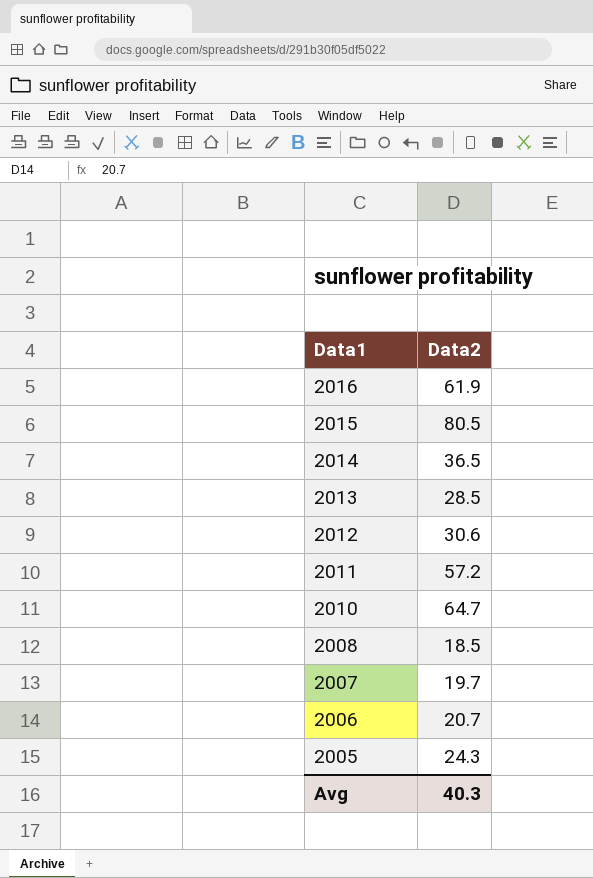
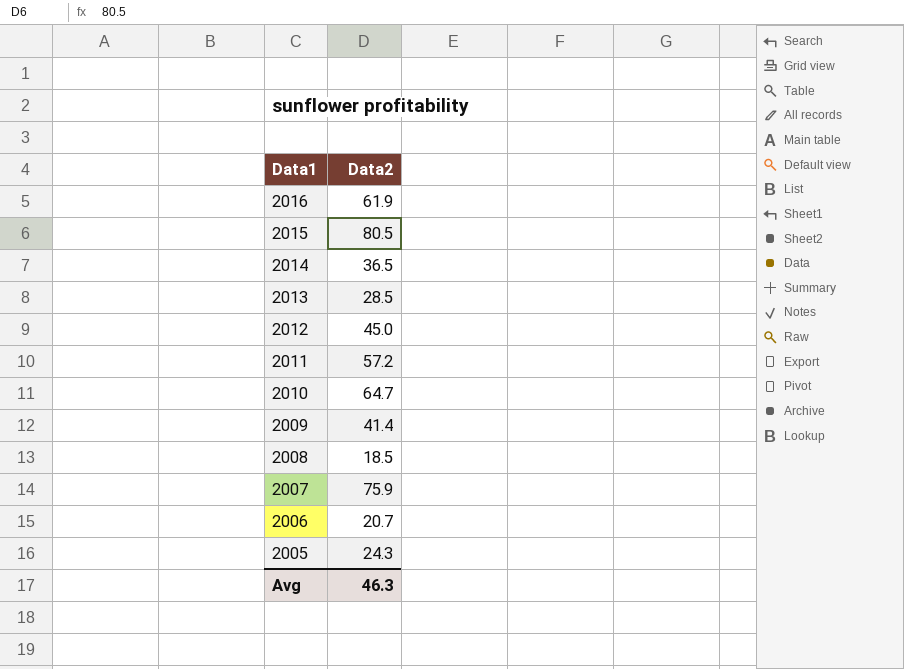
2012 | Data2: 30.6 -> 45.0
row 2009: none -> 41.4
2007 | Data2: 19.7 -> 75.9
Avg | Data2: 40.3 -> 46.3

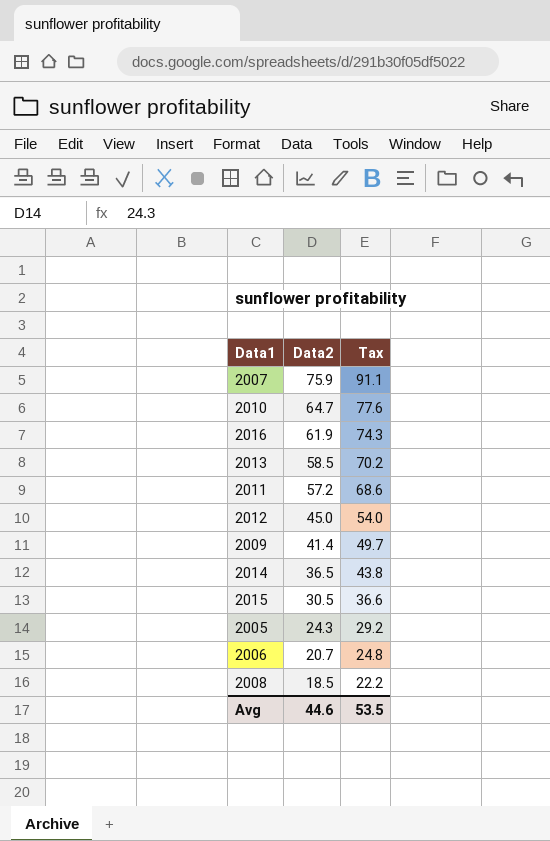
row order: Data1 descending -> Data2 descending
column Tax | formula: none -> [Data2] * 1.2
2013 | Data2: 28.5 -> 58.5
2015 | Data2: 80.5 -> 30.5
Avg | Data2: 46.3 -> 44.6

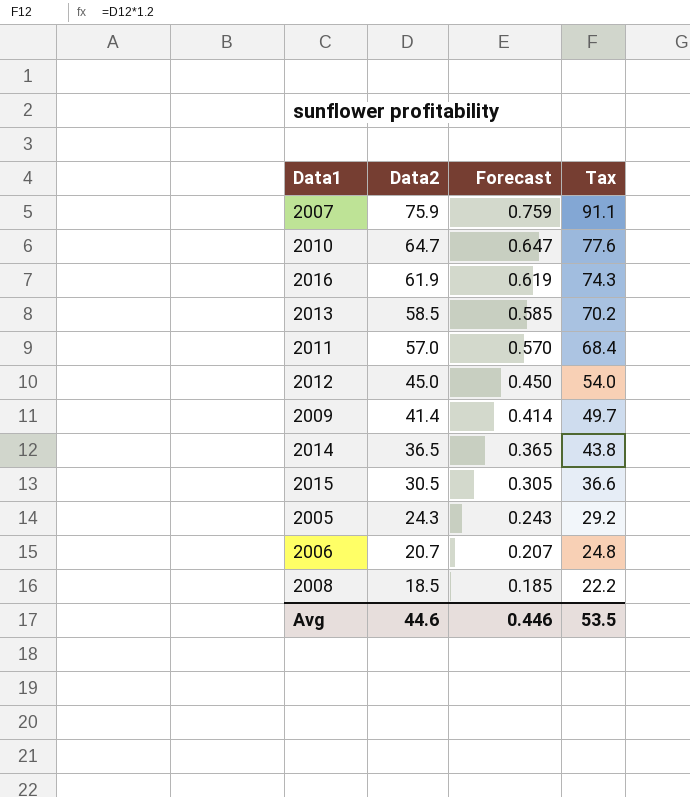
column Forecast | formula: none -> [Data2] * 0.01
2011 | Data2: 57.2 -> 57.0
2011 | Tax: 68.6 -> 68.4

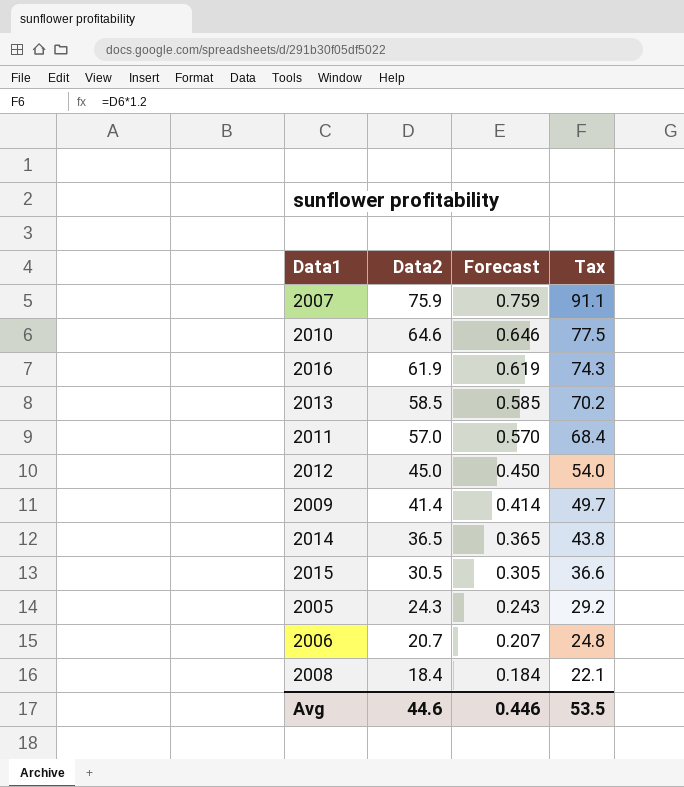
2010 | Data2: 64.7 -> 64.6
2010 | Forecast: 0.647 -> 0.646
2010 | Tax: 77.6 -> 77.5
2008 | Data2: 18.5 -> 18.4
2008 | Forecast: 0.185 -> 0.184
2008 | Tax: 22.2 -> 22.1

